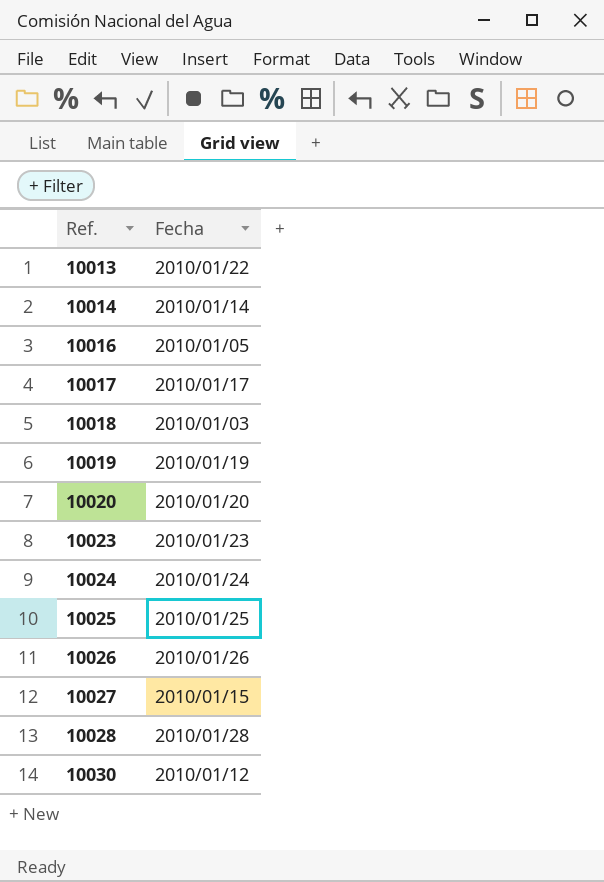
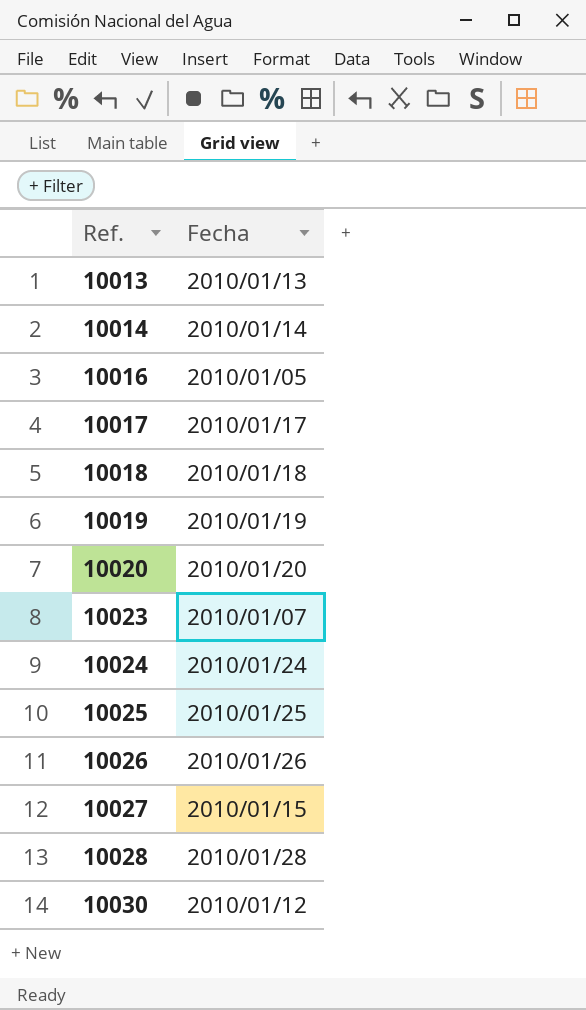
10013 | Fecha: 2010/01/22 -> 2010/01/13
10018 | Fecha: 2010/01/03 -> 2010/01/18
10023 | Fecha: 2010/01/23 -> 2010/01/07

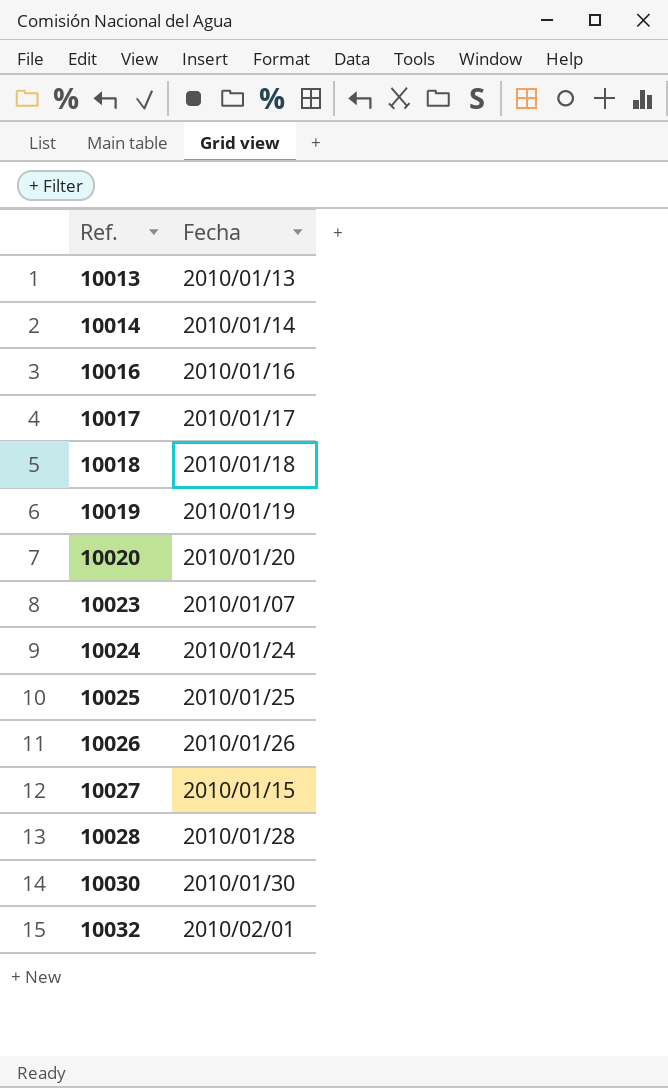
10016 | Fecha: 2010/01/05 -> 2010/01/16
10030 | Fecha: 2010/01/12 -> 2010/01/30
row 10032: none -> 2010/02/01

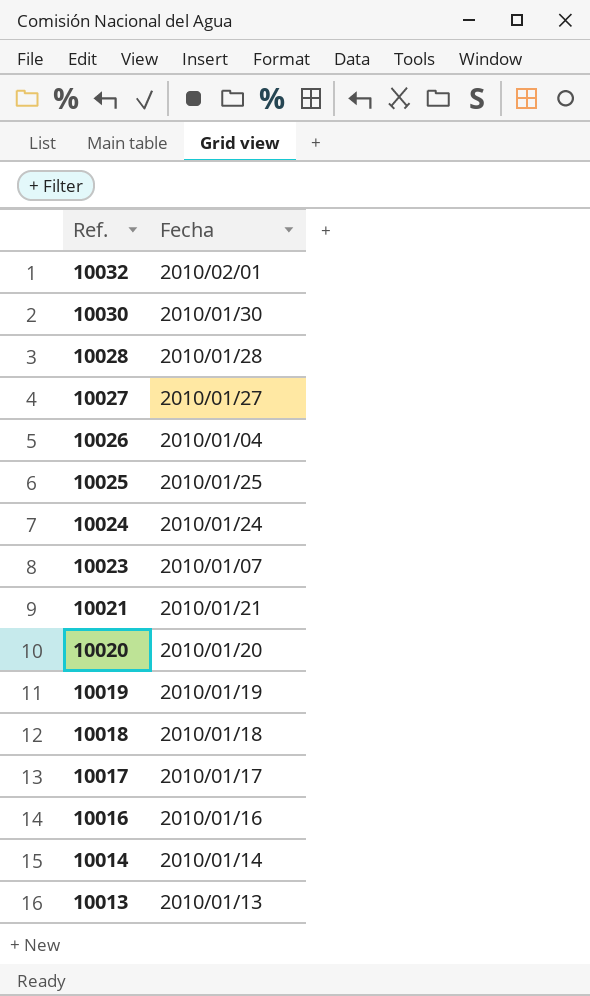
row order: Ref. ascending -> Ref. descending
10027 | Fecha: 2010/01/15 -> 2010/01/27
10026 | Fecha: 2010/01/26 -> 2010/01/04
row 10021: none -> 2010/01/21

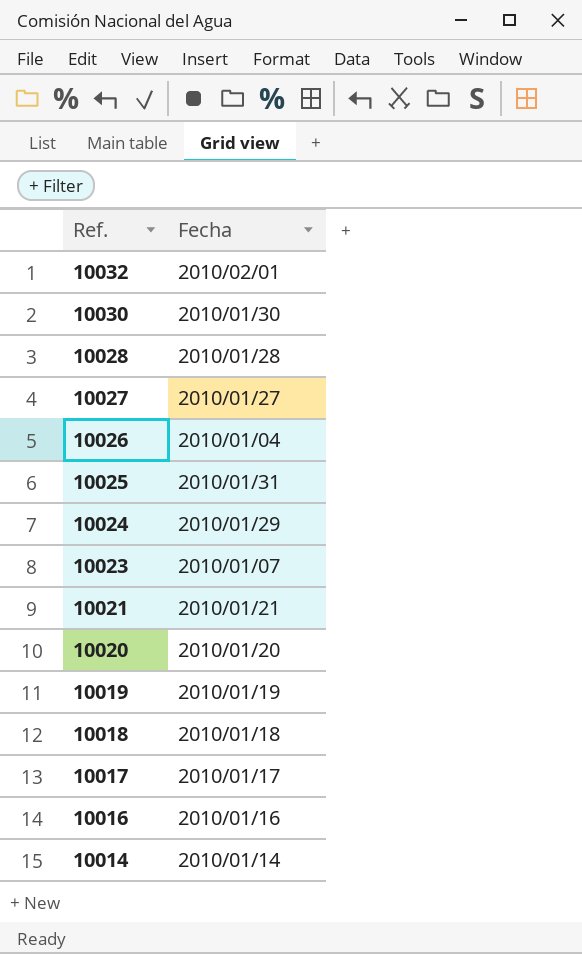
row 10013: 2010/01/13 -> none
10025 | Fecha: 2010/01/25 -> 2010/01/31
10024 | Fecha: 2010/01/24 -> 2010/01/29

